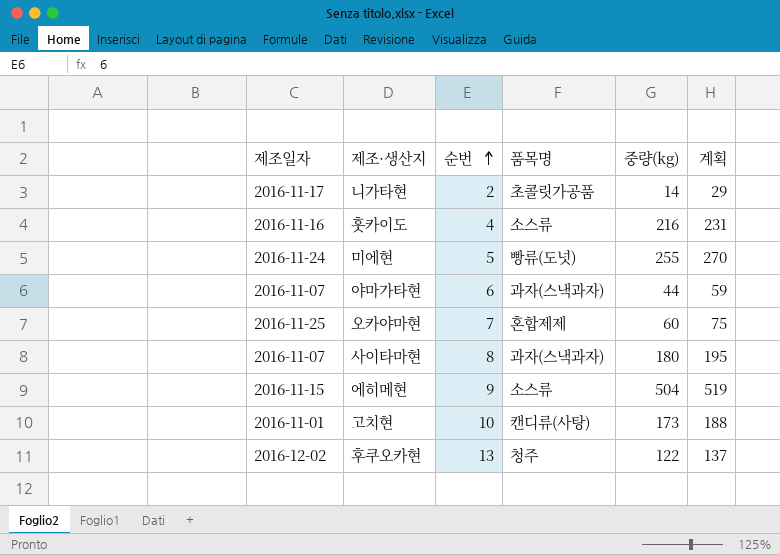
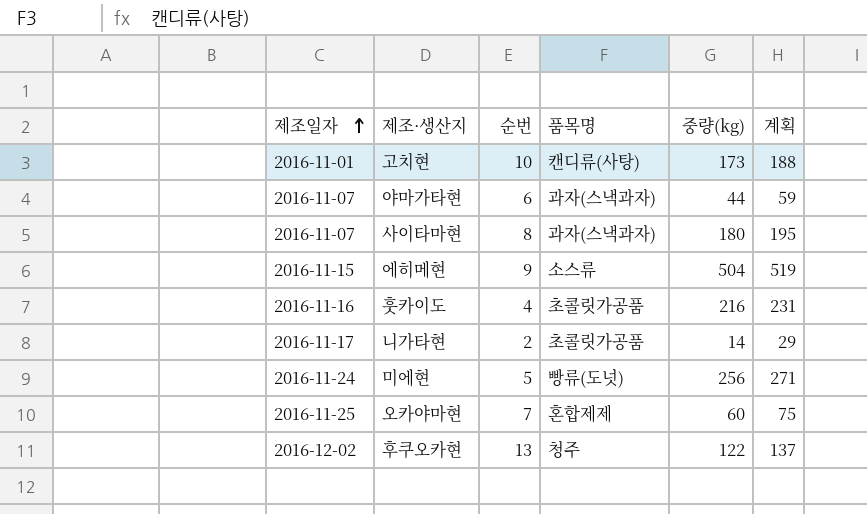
row order: 순번 ascending -> 제조일자 ascending
훗카이도 | 품목명: 소스류 -> 초콜릿가공품
미에현 | 중량(kg): 255 -> 256
미에현 | 계획: 270 -> 271

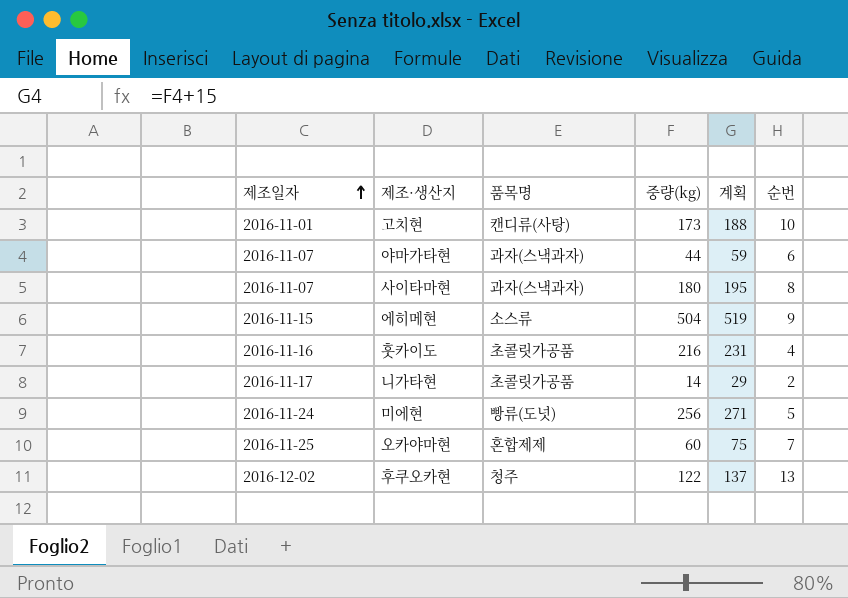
column 순번 | position: 3 -> 6

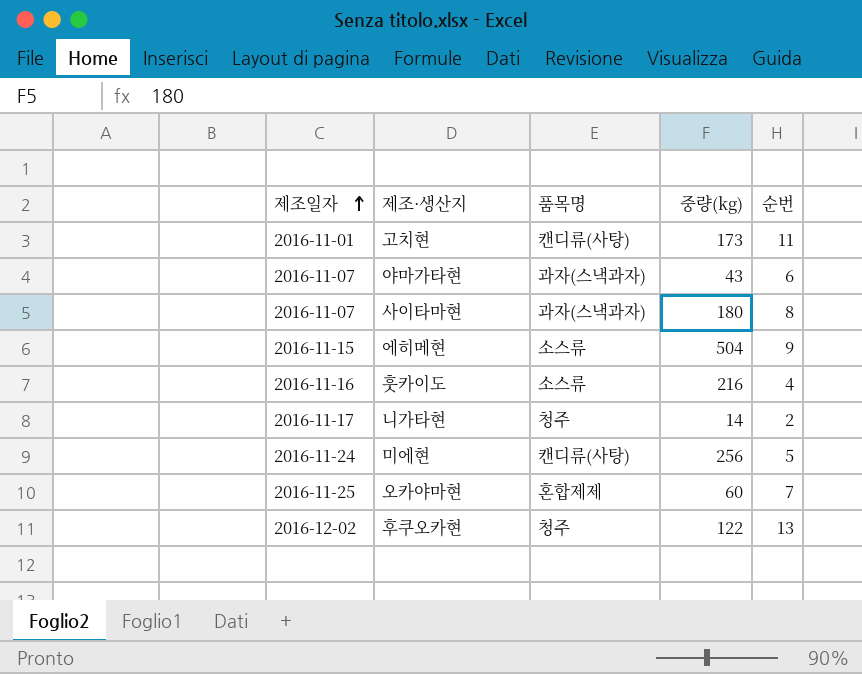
column 계획 | formula: [중량(kg)] + 15 -> none
고치현 | 순번: 10 -> 11
야마가타현 | 중량(kg): 44 -> 43
훗카이도 | 품목명: 초콜릿가공품 -> 소스류
니가타현 | 품목명: 초콜릿가공품 -> 청주
미에현 | 품목명: 빵류(도넛) -> 캔디류(사탕)

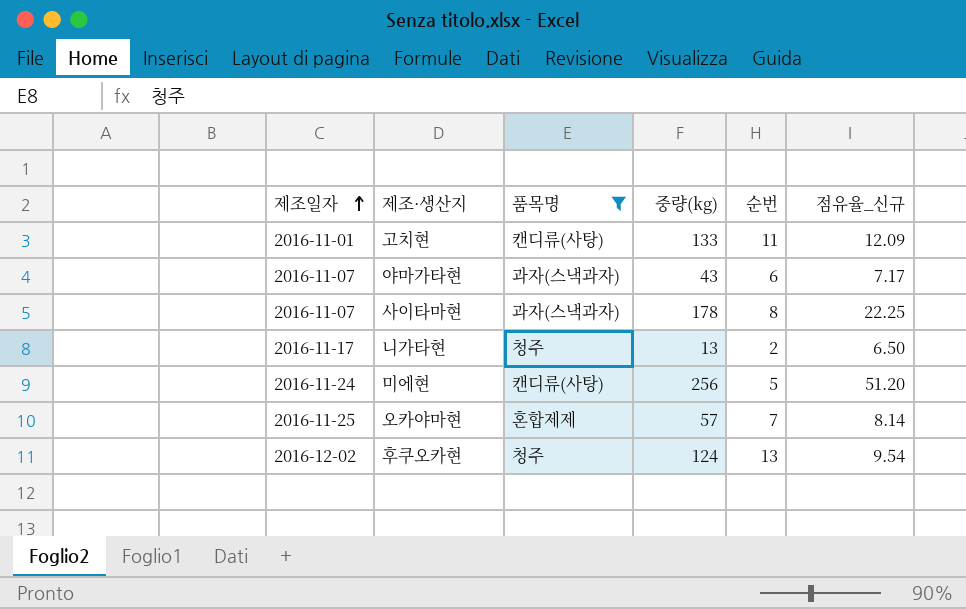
filter: none -> 품목명 != 소스류
column 점유율_신규 | formula: none -> [중량(kg)] / [순번]
고치현 | 중량(kg): 173 -> 133
사이타마현 | 중량(kg): 180 -> 178
니가타현 | 중량(kg): 14 -> 13
오카야마현 | 중량(kg): 60 -> 57
후쿠오카현 | 중량(kg): 122 -> 124

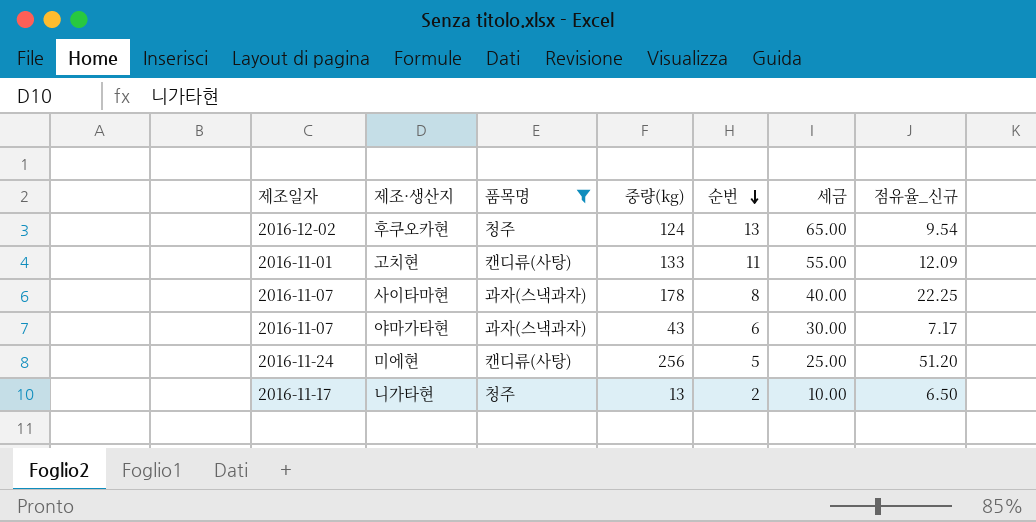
row order: 제조일자 ascending -> 순번 descending
column 세금 | formula: none -> [순번] * 5
row 오카야마현: 2016-11-25 | 혼합제제 | 57 | 7 | 8.14 -> none

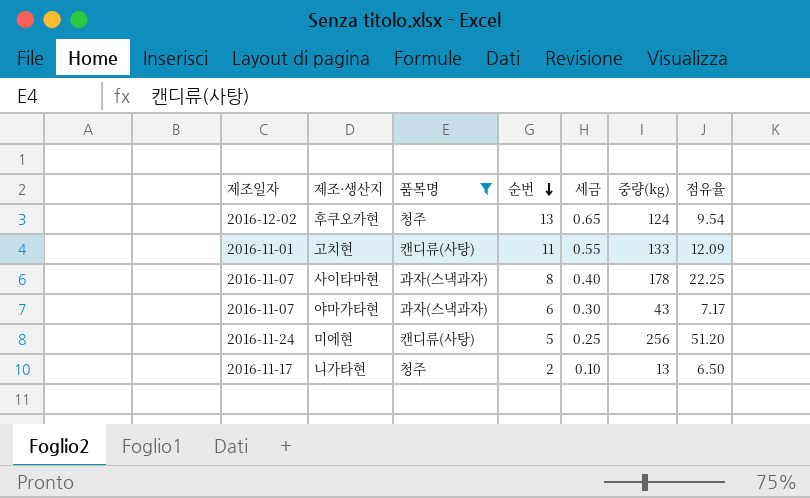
column 세금 | formula: [순번] * 5 -> [순번] * 0.05
column 중량(kg) | position: 4 -> 6
column name: 점유율_신규 -> 점유율

